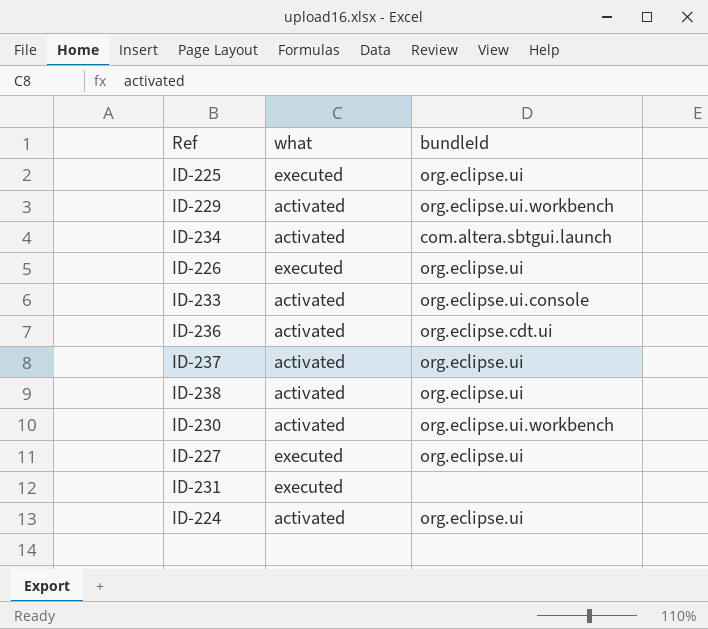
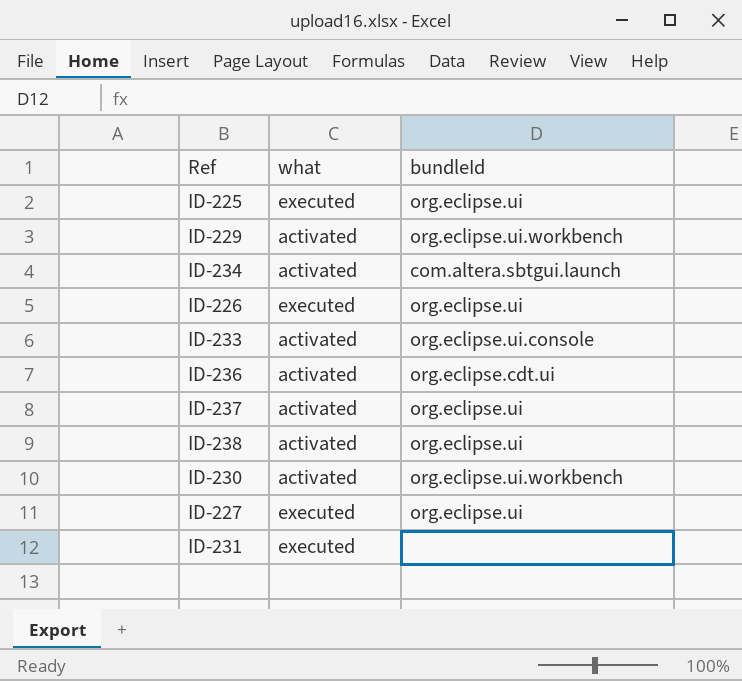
row ID-224: activated | org.eclipse.ui -> none

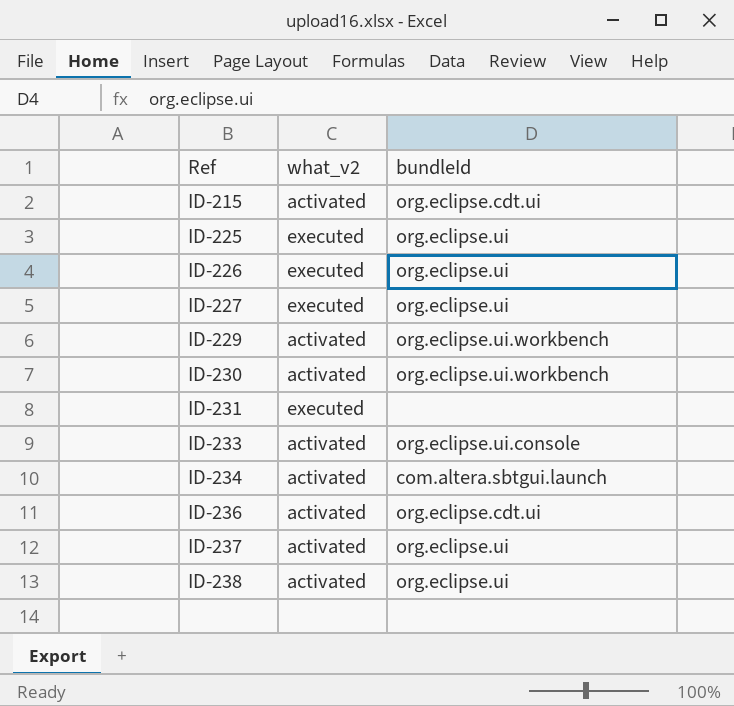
row order: none -> Ref ascending
column name: what -> what_v2
row ID-215: none -> activated | org.eclipse.cdt.ui

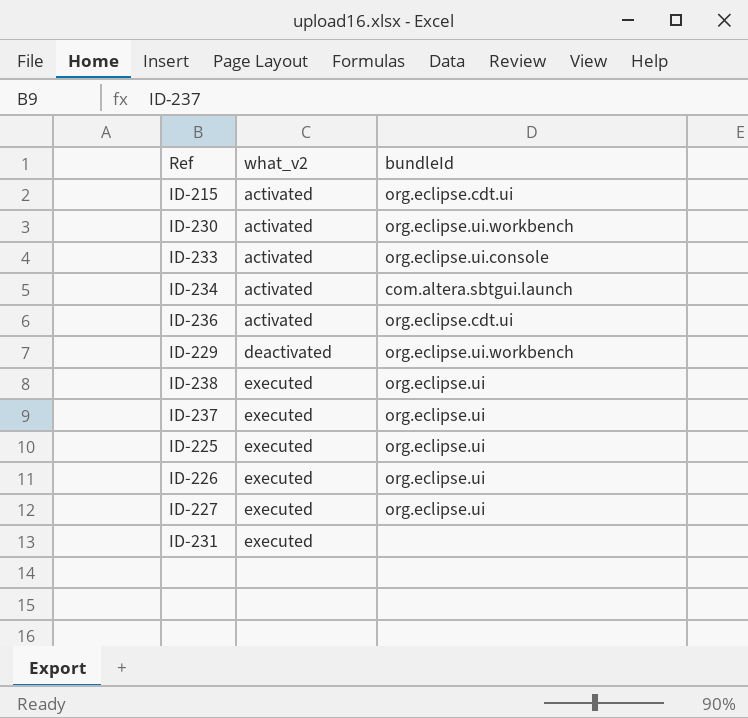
row order: Ref ascending -> what_v2 ascending
ID-229 | what_v2: activated -> deactivated
ID-238 | what_v2: activated -> executed
ID-237 | what_v2: activated -> executed

